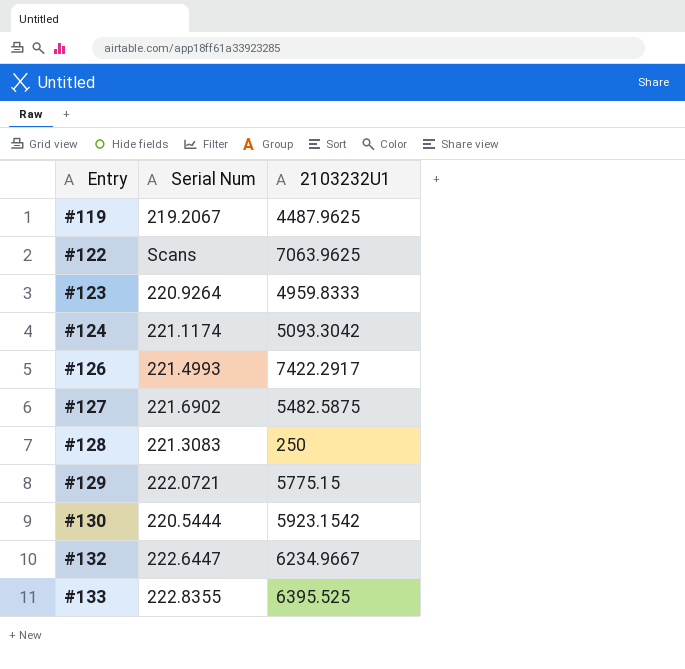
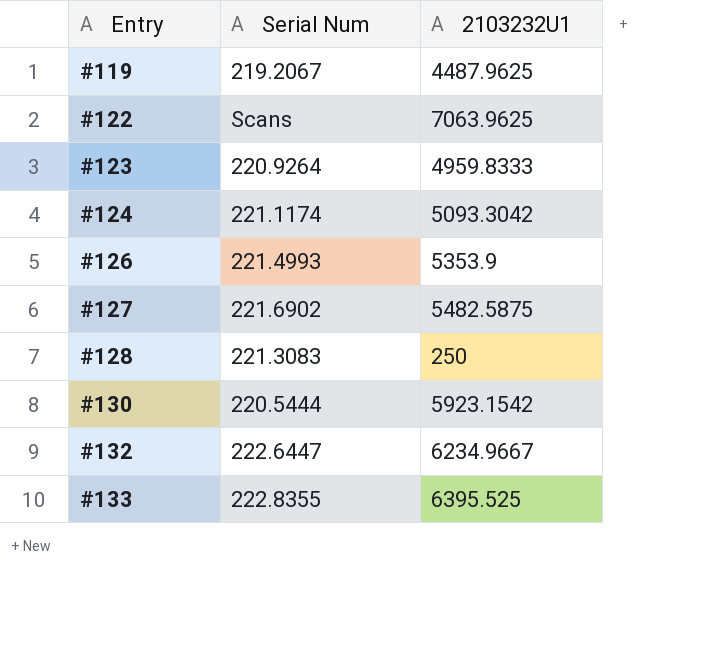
row #129: 222.0721 | 5775.15 -> none
#126 | 2103232U1: 7422.2917 -> 5353.9

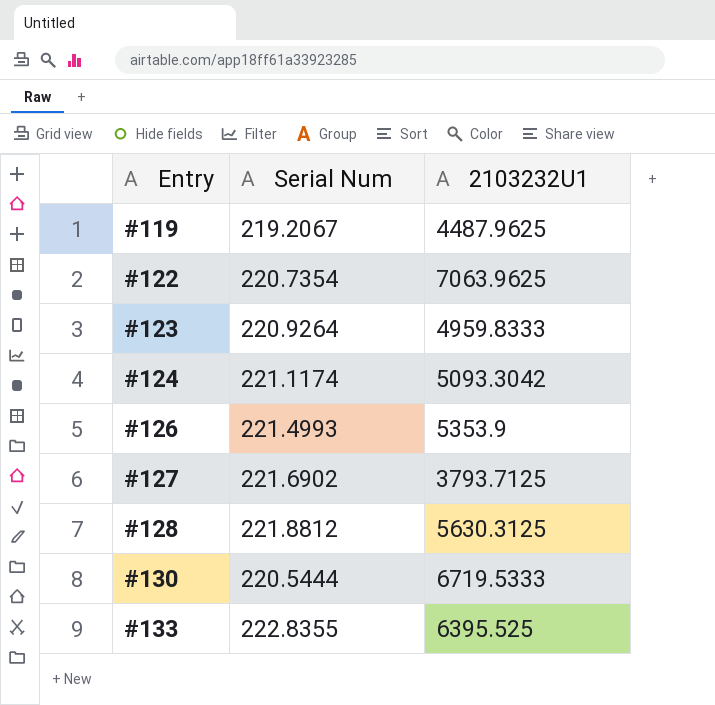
row #132: 222.6447 | 6234.9667 -> none
#122 | Serial Num: Scans -> 220.7354
#127 | 2103232U1: 5482.5875 -> 3793.7125
#128 | Serial Num: 221.3083 -> 221.8812
#128 | 2103232U1: 250 -> 5630.3125
#130 | 2103232U1: 5923.1542 -> 6719.5333

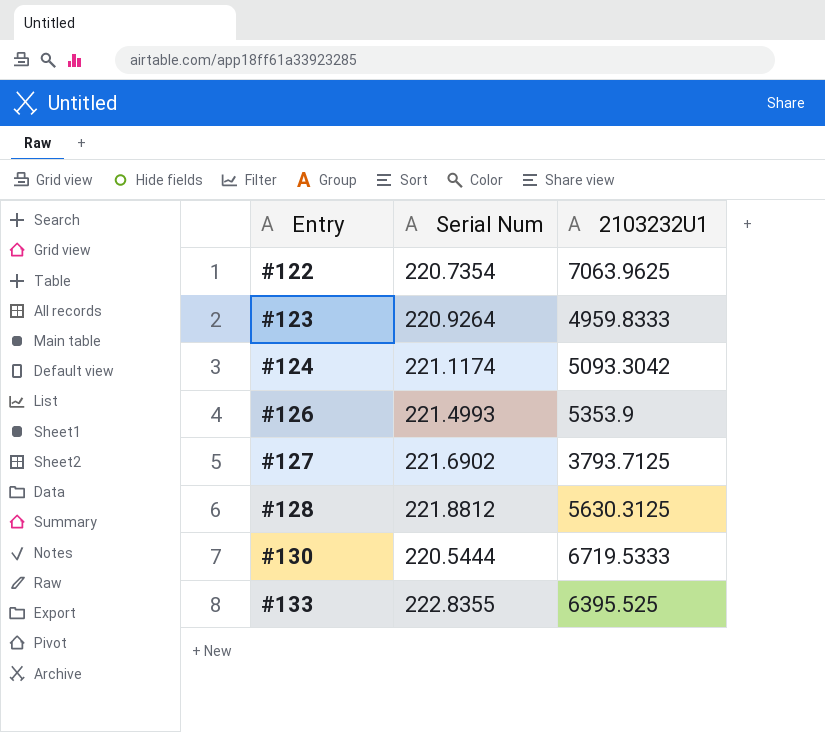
row #119: 219.2067 | 4487.9625 -> none

